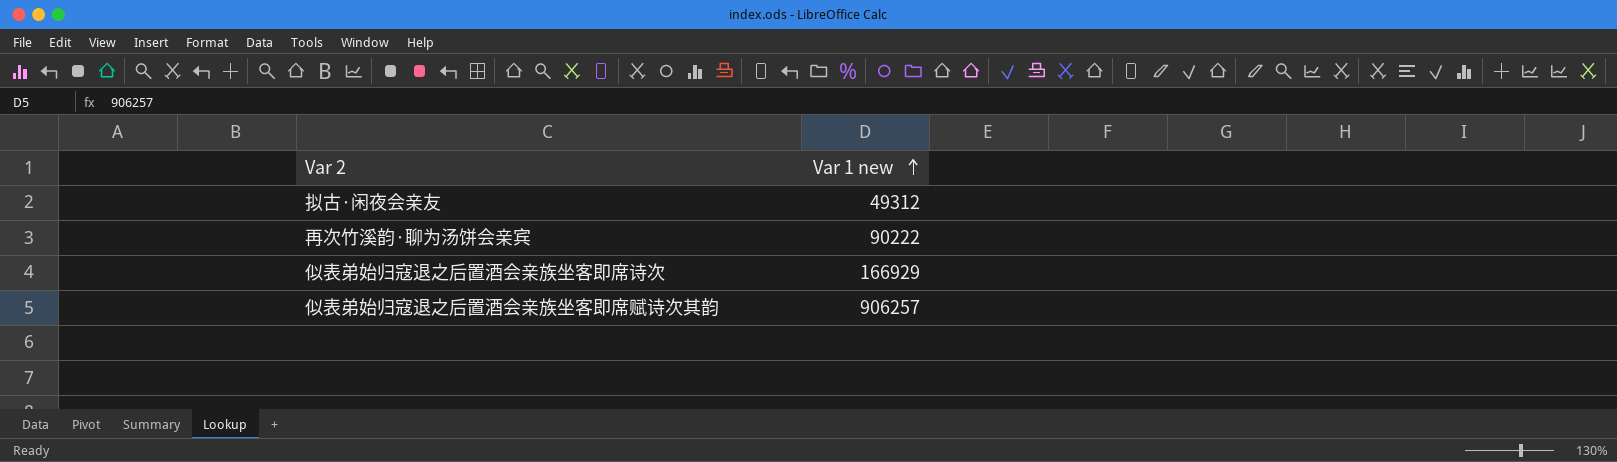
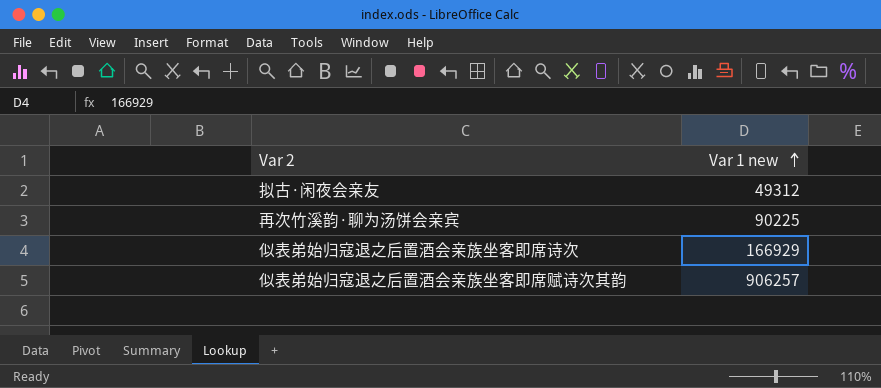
再次竹溪韵·聊为汤饼会亲宾 | Var 1 new: 90222 -> 90225

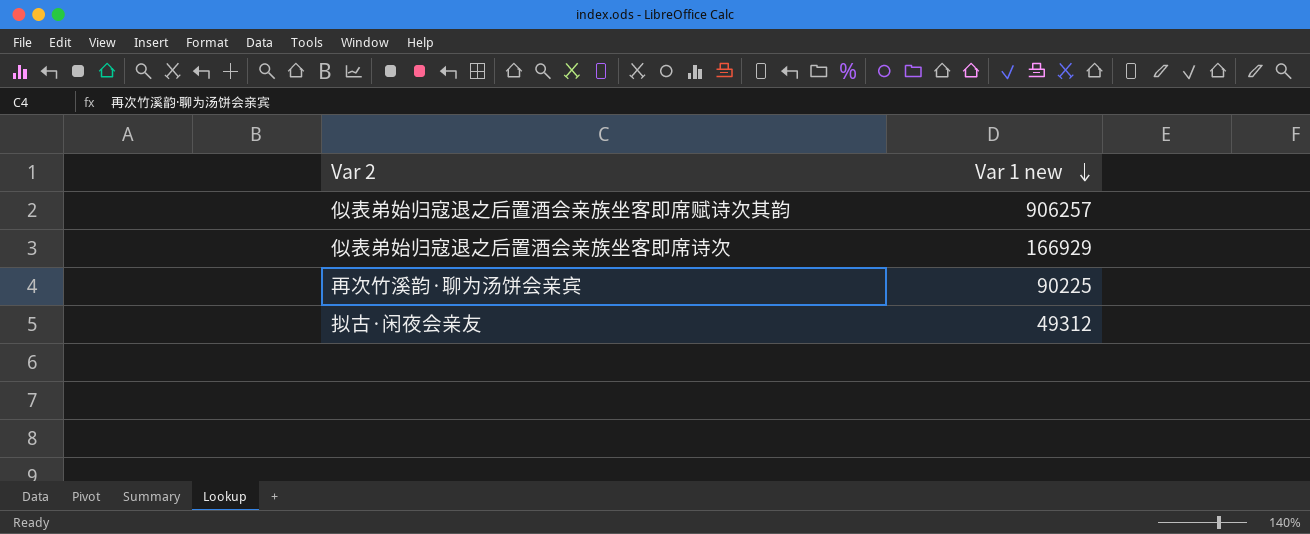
row order: Var 1 new ascending -> Var 1 new descending

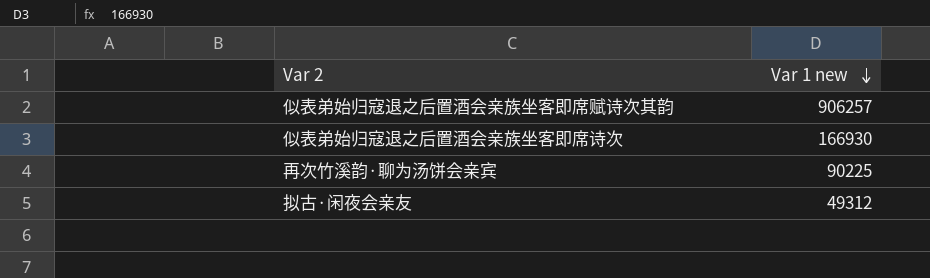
似表弟始归寇退之后置酒会亲族坐客即席诗次 | Var 1 new: 166929 -> 166930

